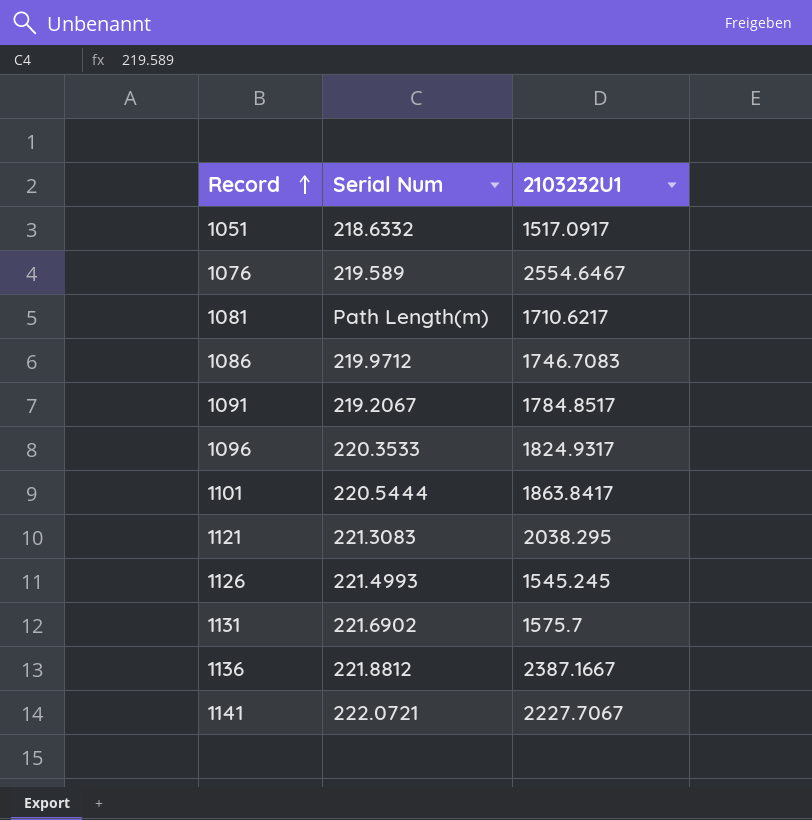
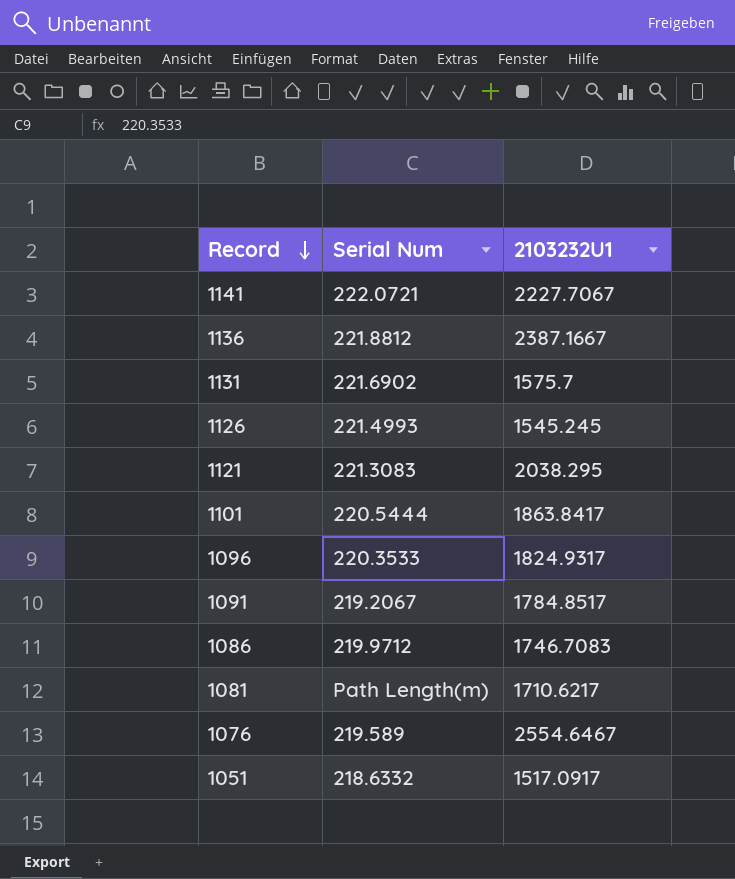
row order: Record ascending -> Record descending

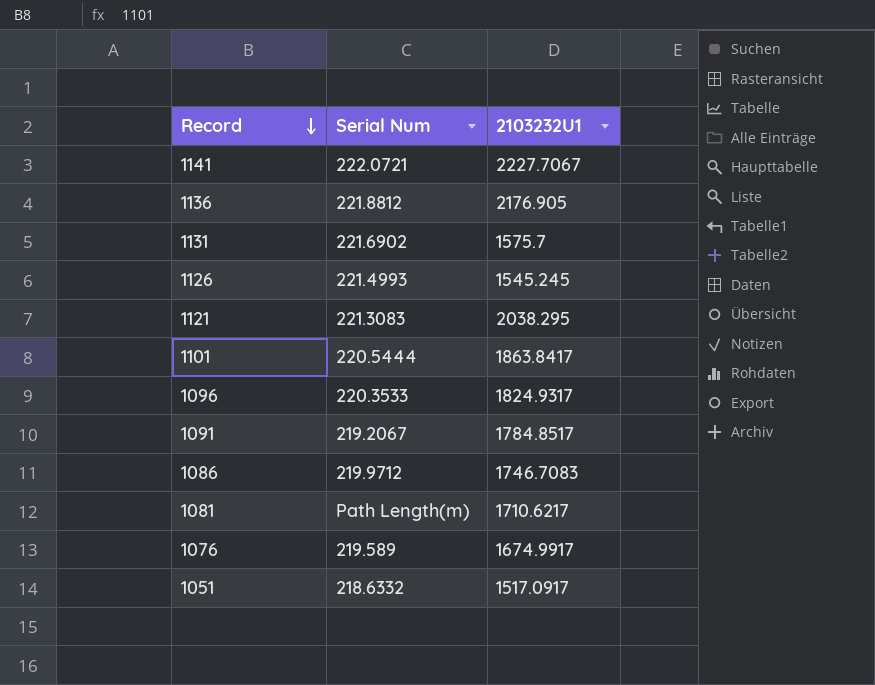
1136 | 2103232U1: 2387.1667 -> 2176.905
1076 | 2103232U1: 2554.6467 -> 1674.9917

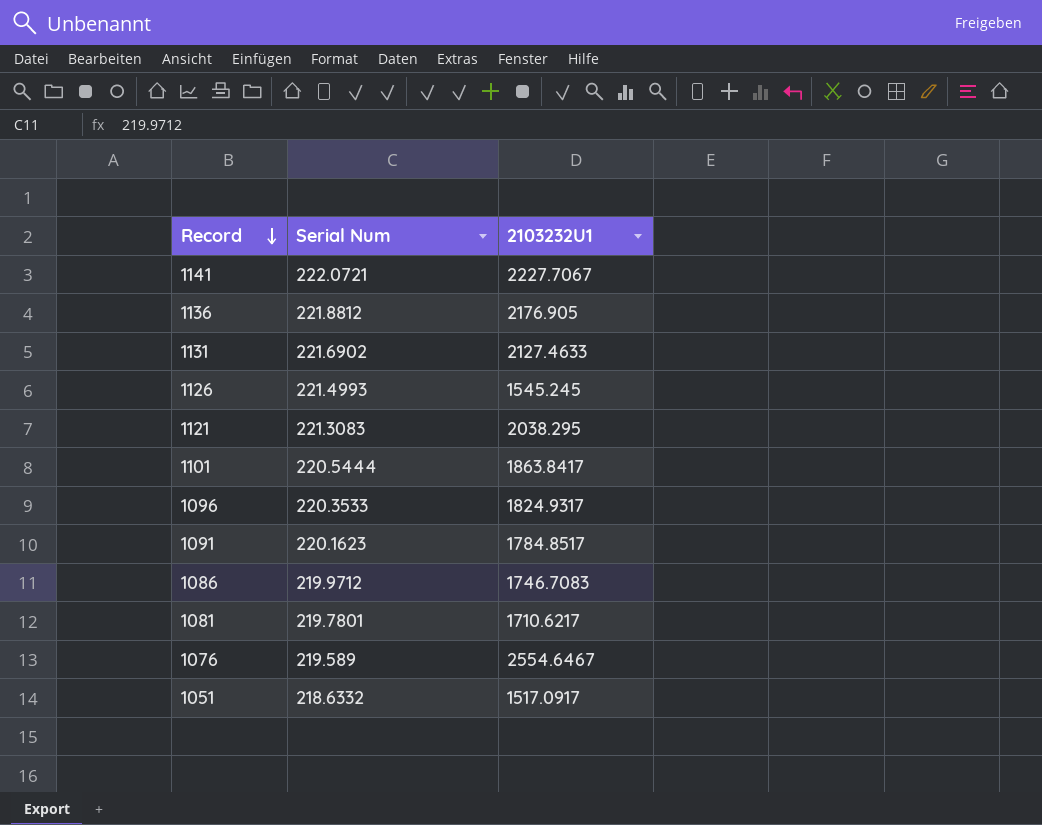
1131 | 2103232U1: 1575.7 -> 2127.4633
1091 | Serial Num: 219.2067 -> 220.1623
1081 | Serial Num: Path Length(m) -> 219.7801
1076 | 2103232U1: 1674.9917 -> 2554.6467

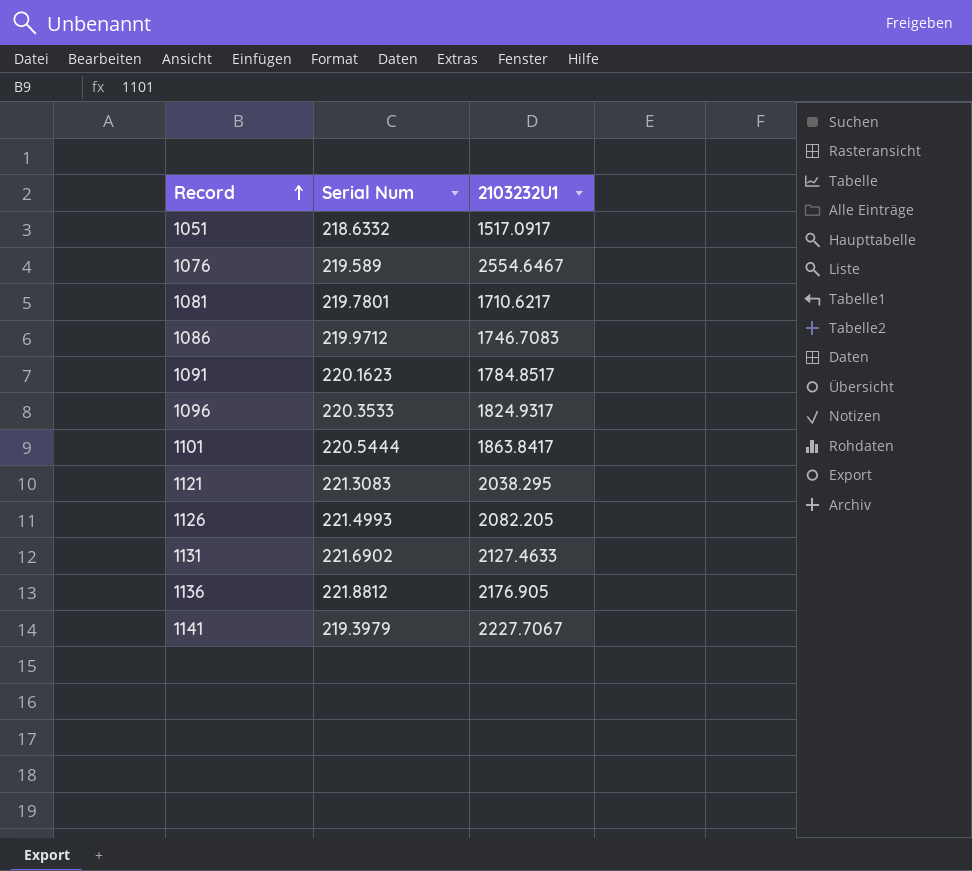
row order: Record descending -> Record ascending
1126 | 2103232U1: 1545.245 -> 2082.205
1141 | Serial Num: 222.0721 -> 219.3979

